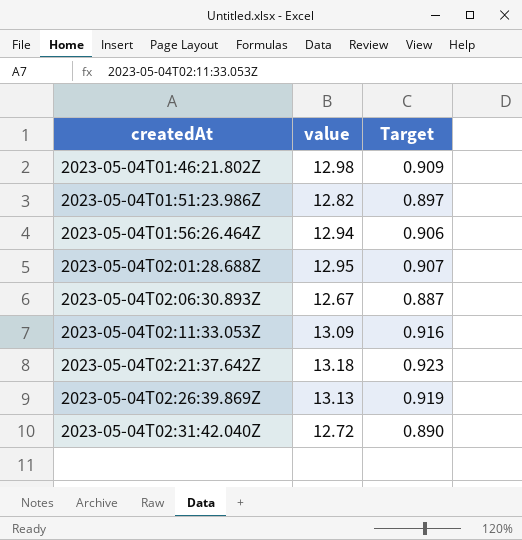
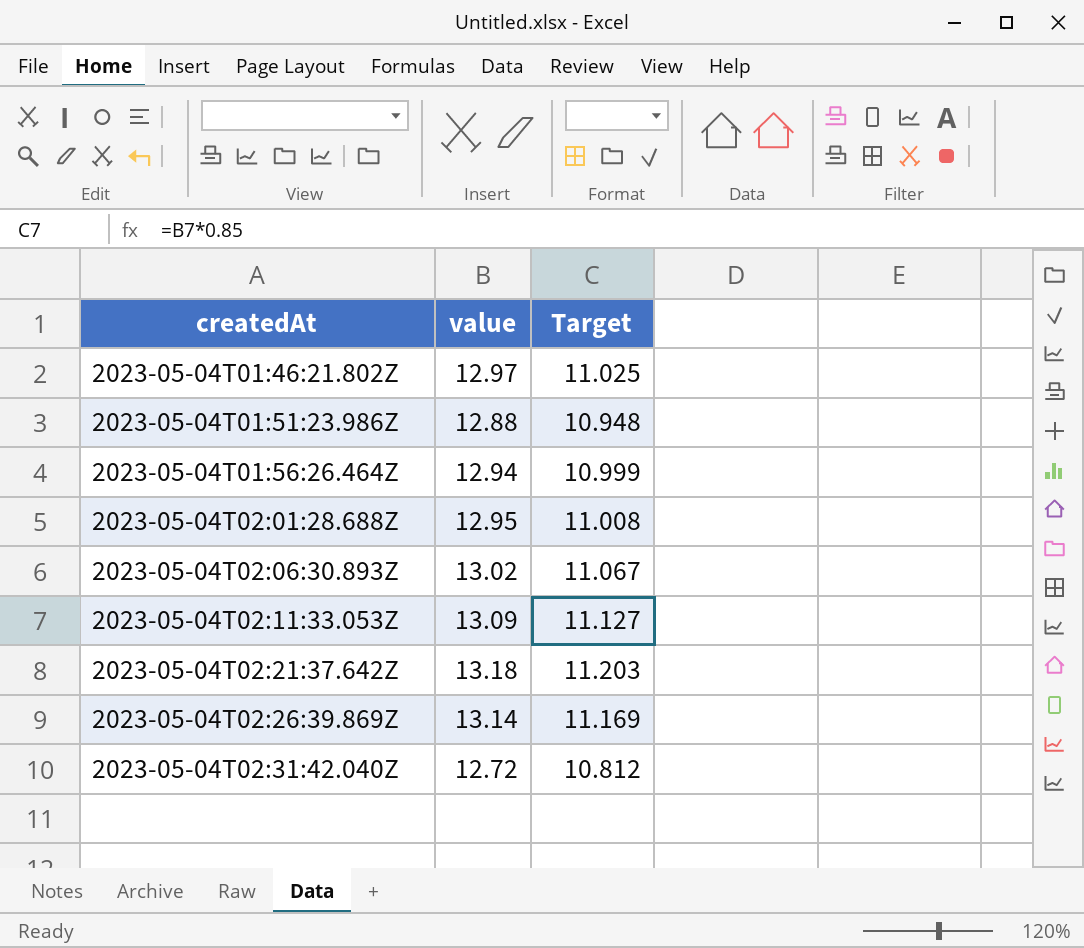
column Target | formula: [value] * 0.07 -> [value] * 0.85
2023-05-04T01:46:21.802Z | value: 12.98 -> 12.97
2023-05-04T01:51:23.986Z | value: 12.82 -> 12.88
2023-05-04T02:06:30.893Z | value: 12.67 -> 13.02
2023-05-04T02:26:39.869Z | value: 13.13 -> 13.14

